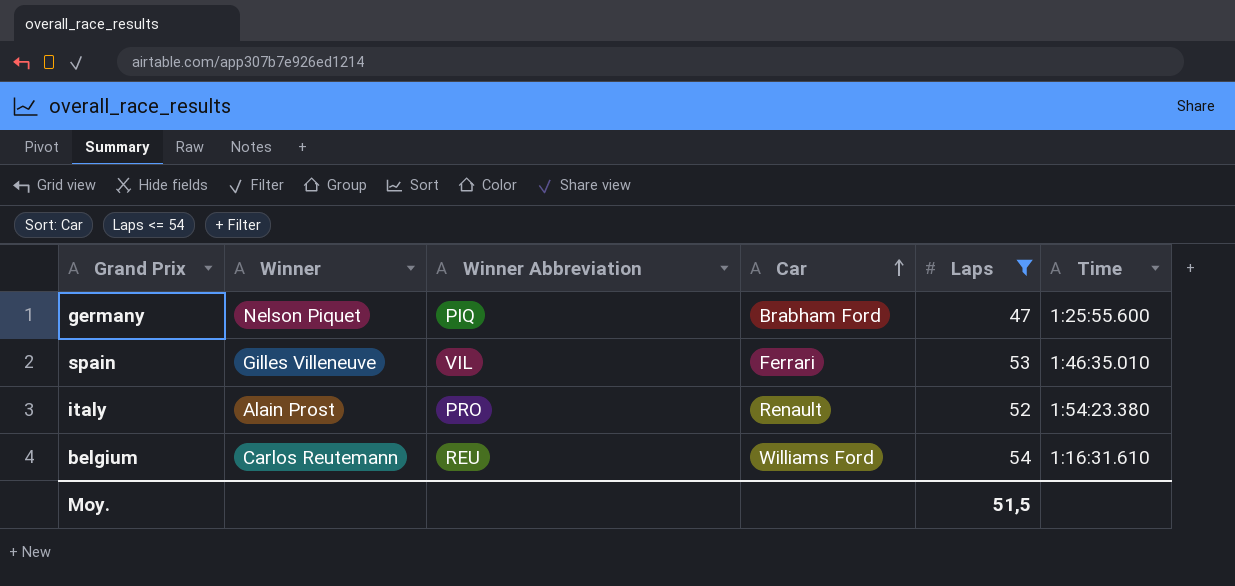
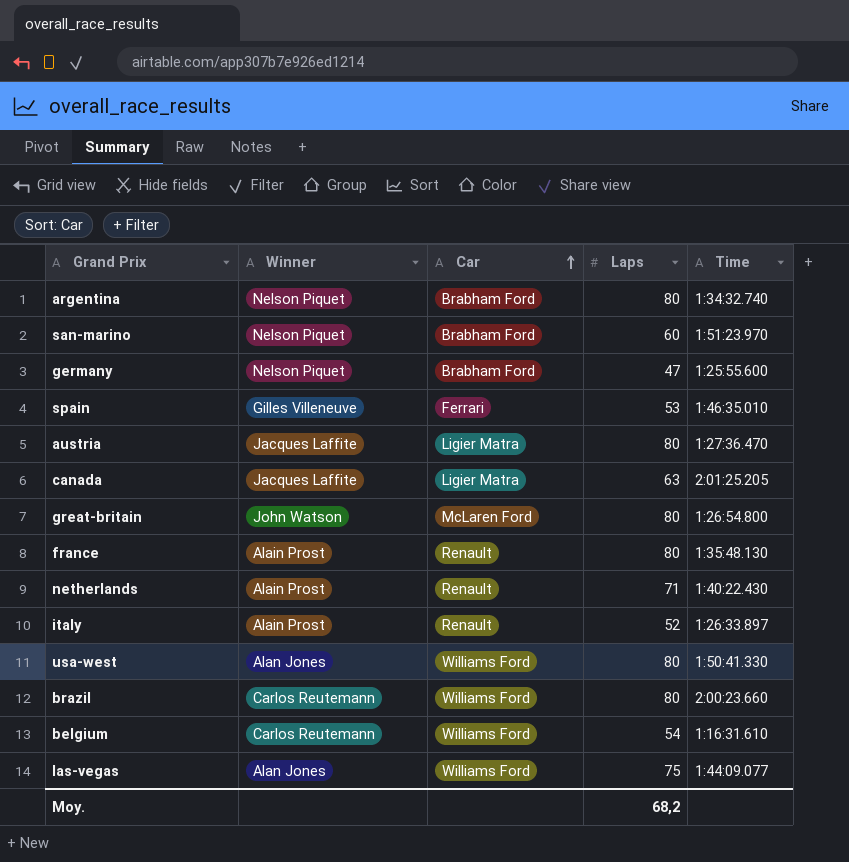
filter: Laps <= 54 -> none
column Winner Abbreviation | position: 3 -> none
italy | Time: 1:54:23.380 -> 1:26:33.897
Moy. | Laps: 51,5 -> 68,2

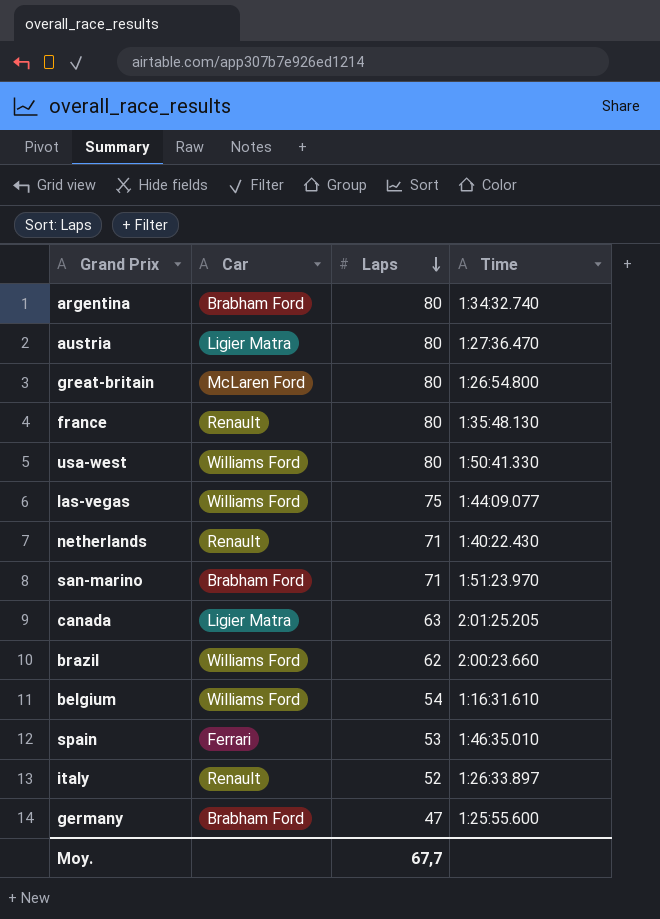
row order: Car ascending -> Laps descending
column Winner | position: 2 -> none
san-marino | Laps: 60 -> 71
brazil | Laps: 80 -> 62
Moy. | Laps: 68,2 -> 67,7

